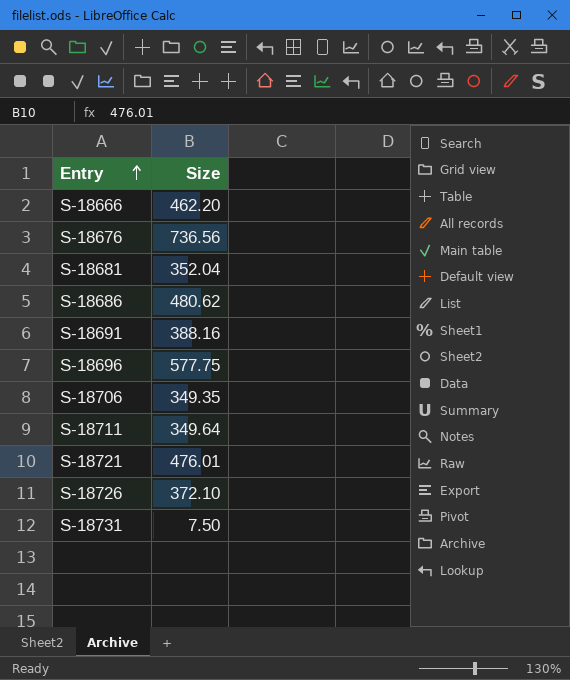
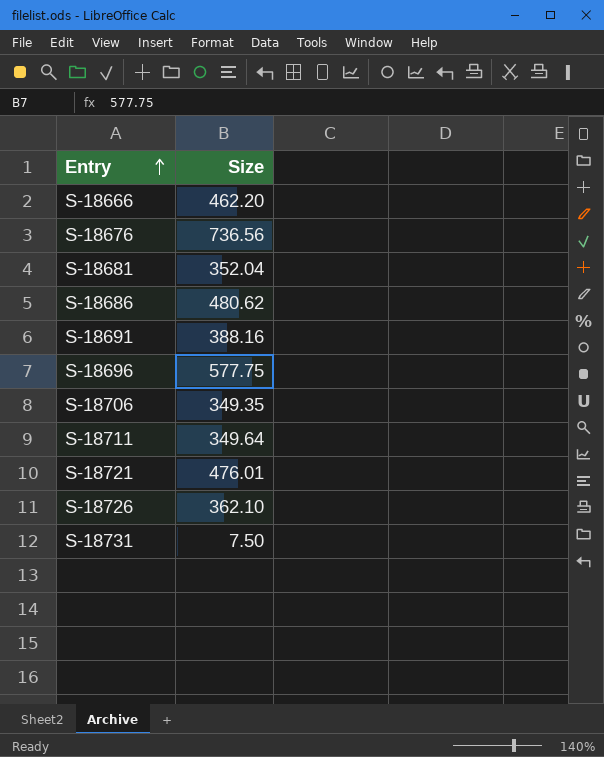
S-18726 | Size: 372.10 -> 362.10

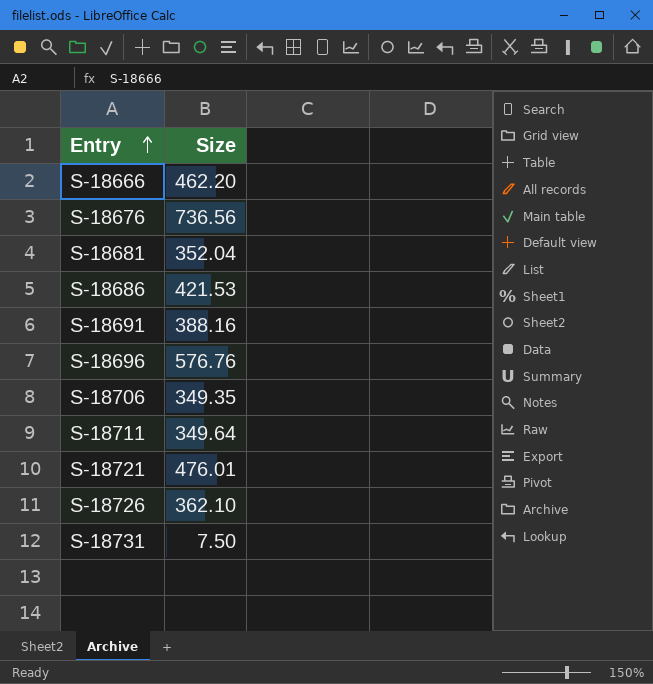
S-18686 | Size: 480.62 -> 421.53
S-18696 | Size: 577.75 -> 576.76

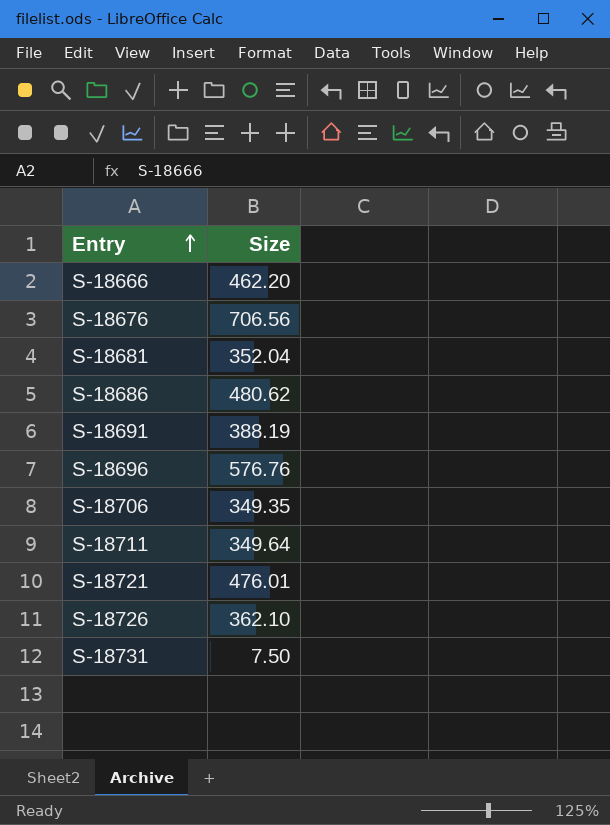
S-18676 | Size: 736.56 -> 706.56
S-18686 | Size: 421.53 -> 480.62
S-18691 | Size: 388.16 -> 388.19

